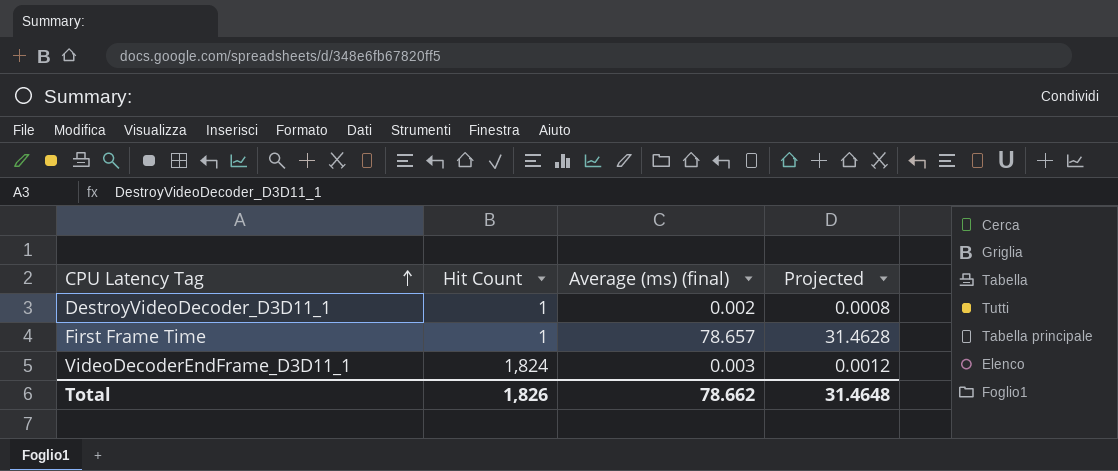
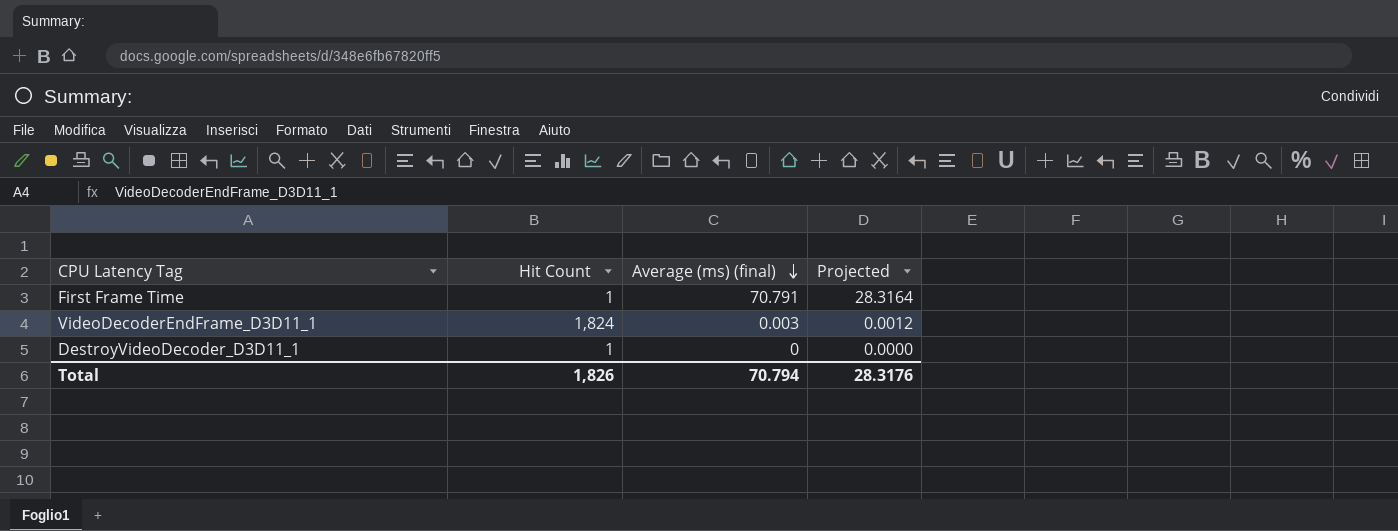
row order: CPU Latency Tag ascending -> Average (ms) (final) descending
First Frame Time | Average (ms) (final): 78.657 -> 70.791
First Frame Time | Projected: 31.4628 -> 28.3164
DestroyVideoDecoder_D3D11_1 | Average (ms) (final): 0.002 -> 0
DestroyVideoDecoder_D3D11_1 | Projected: 0.0008 -> 0.0000
Total | Average (ms) (final): 78.662 -> 70.794
Total | Projected: 31.4648 -> 28.3176

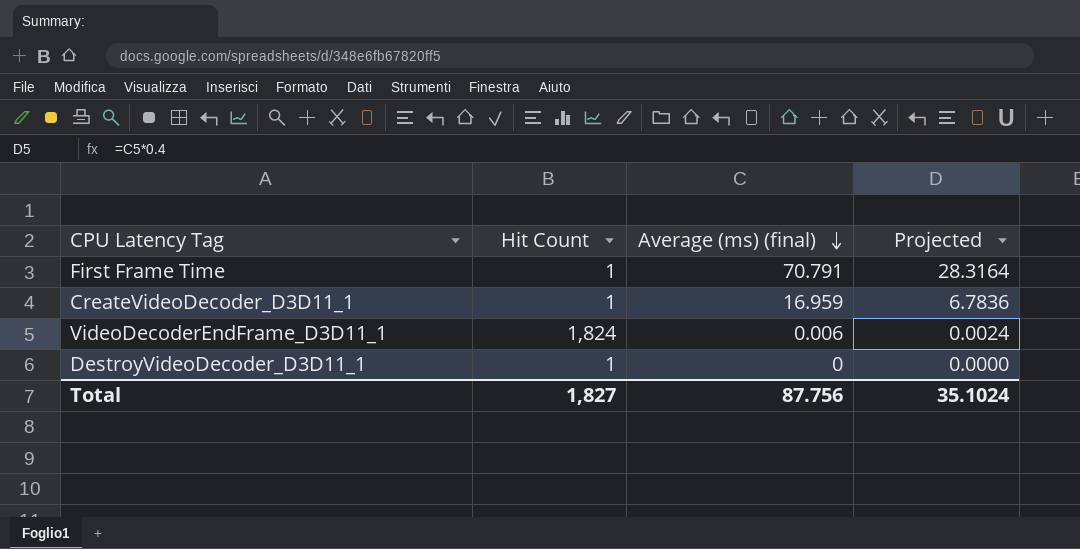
row CreateVideoDecoder_D3D11_1: none -> 1 | 16.959 | 6.7836
VideoDecoderEndFrame_D3D11_1 | Average (ms) (final): 0.003 -> 0.006
VideoDecoderEndFrame_D3D11_1 | Projected: 0.0012 -> 0.0024
Total | Hit Count: 1,826 -> 1,827
Total | Average (ms) (final): 70.794 -> 87.756
Total | Projected: 28.3176 -> 35.1024

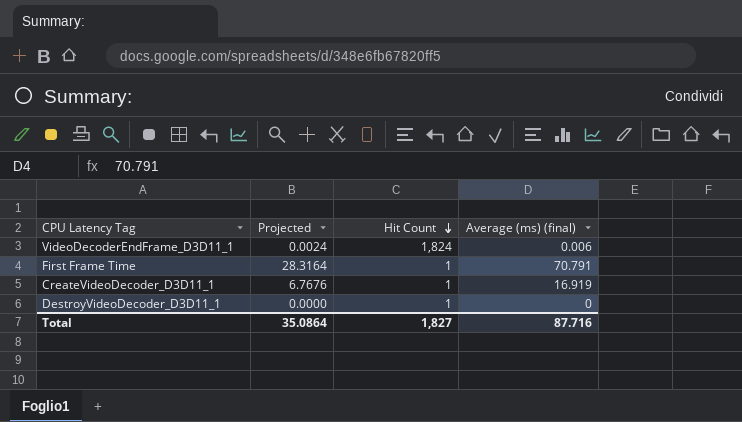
row order: Average (ms) (final) descending -> Hit Count descending
column Projected | position: 4 -> 2
CreateVideoDecoder_D3D11_1 | Projected: 6.7836 -> 6.7676
CreateVideoDecoder_D3D11_1 | Average (ms) (final): 16.959 -> 16.919
Total | Projected: 35.1024 -> 35.0864
Total | Average (ms) (final): 87.756 -> 87.716

